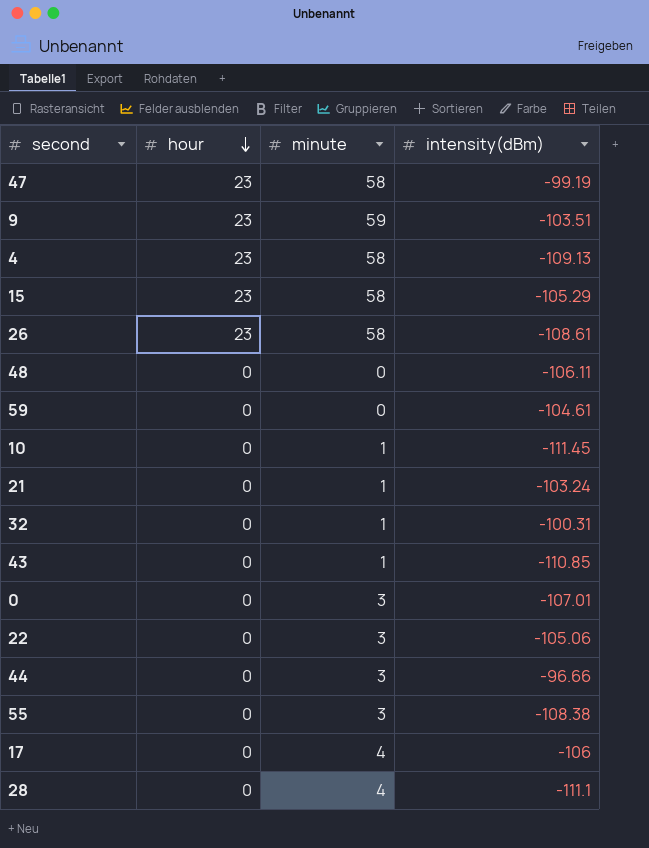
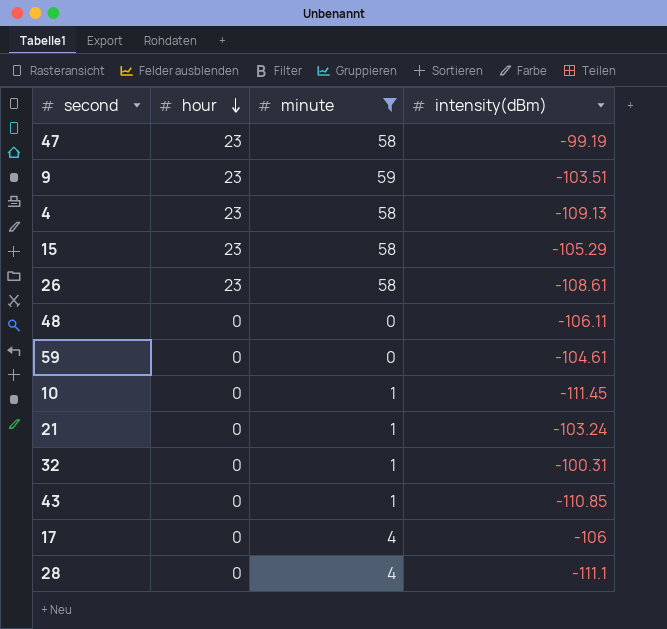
filter: none -> minute != 3

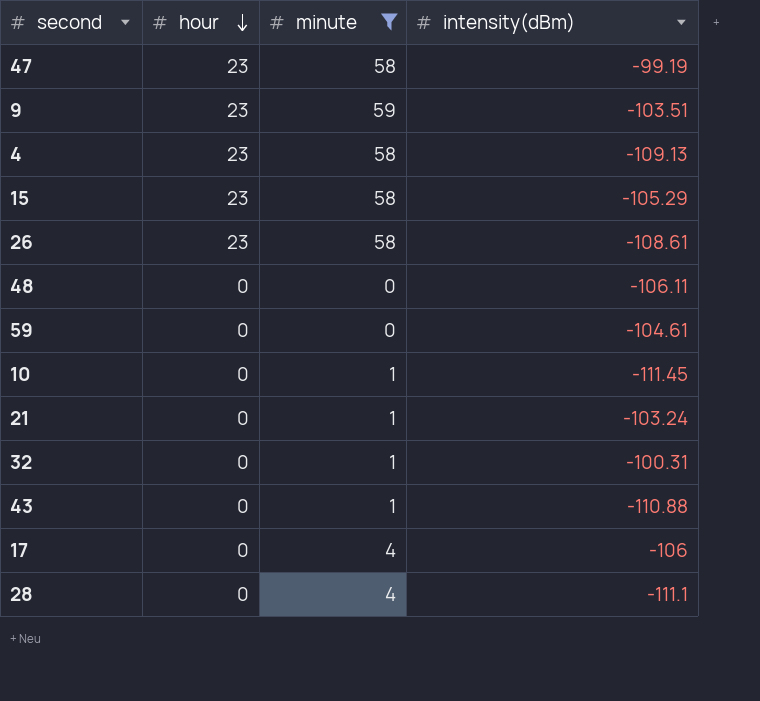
43 | intensity(dBm): -110.85 -> -110.88

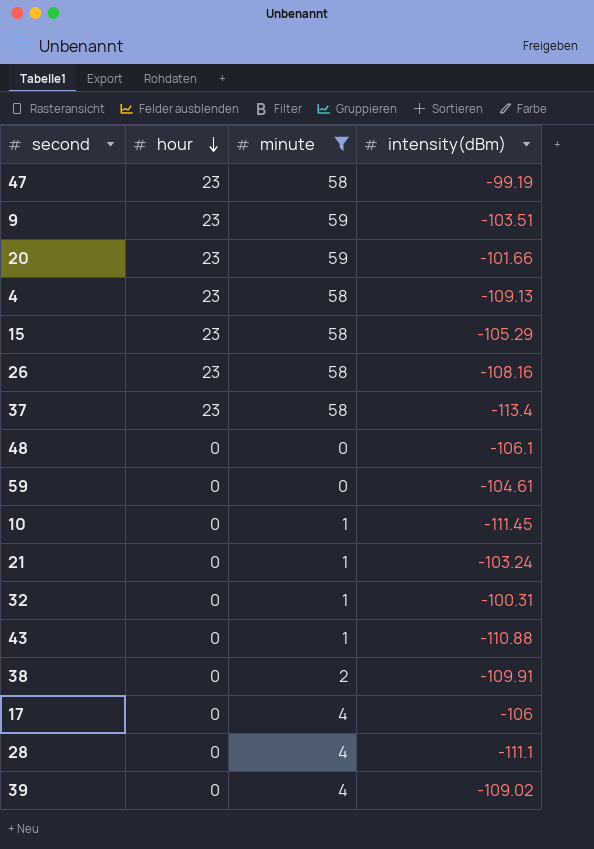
row 20: none -> 23 | 59 | -101.66
26 | intensity(dBm): -108.61 -> -108.16
row 37: none -> 23 | 58 | -113.4
48 | intensity(dBm): -106.11 -> -106.1
row 38: none -> 0 | 2 | -109.91
row 39: none -> 0 | 4 | -109.02

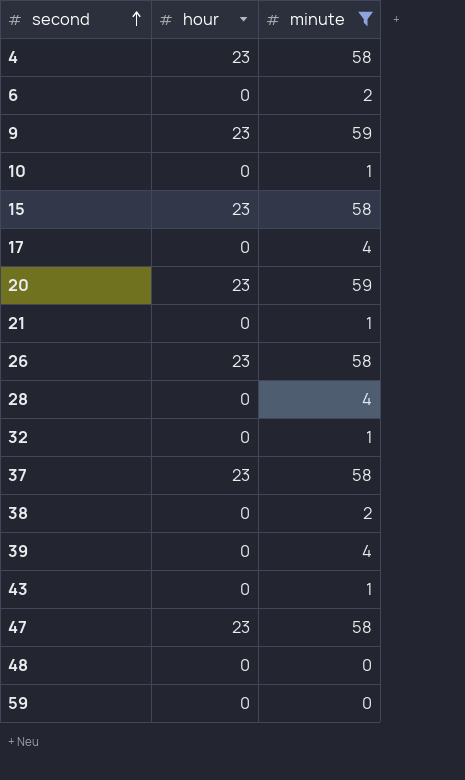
row order: hour descending -> second ascending
column intensity(dBm) | position: 4 -> none
row 6: none -> 0 | 2

